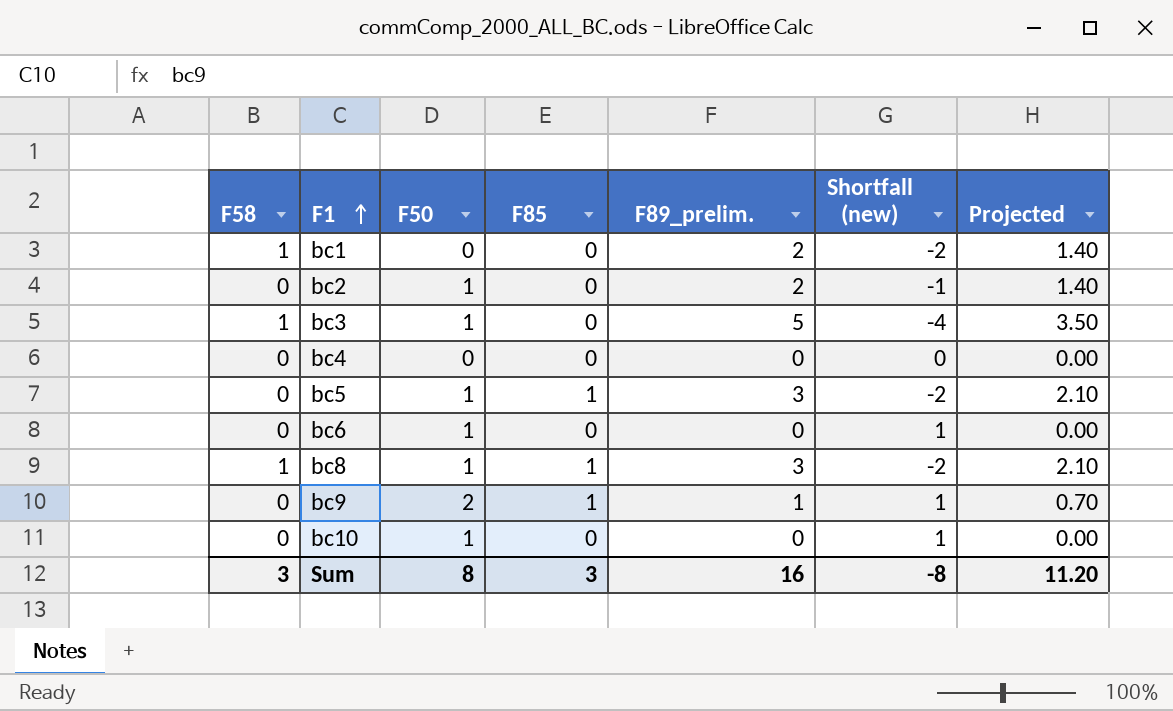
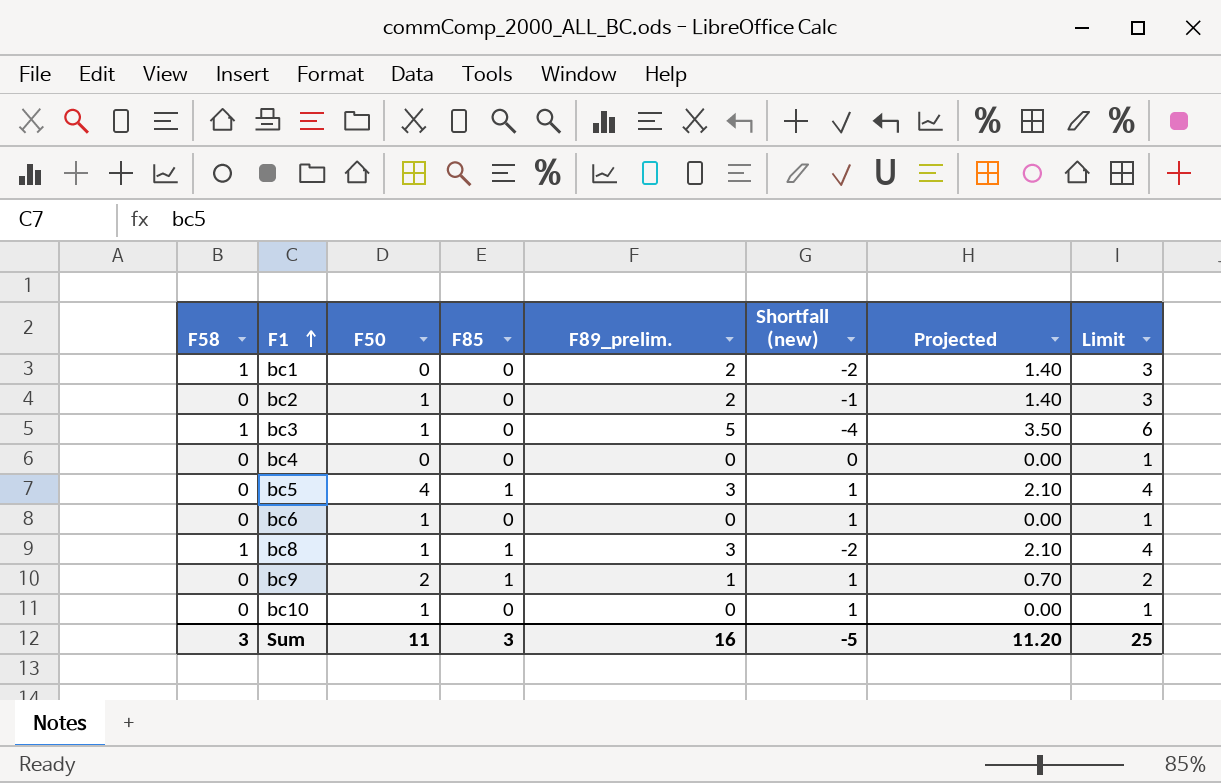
column Limit | formula: none -> [F89_prelim.] + 1
bc5 | F50: 1 -> 4
bc5 | Shortfall (new): -2 -> 1
Sum | F50: 8 -> 11
Sum | Shortfall (new): -8 -> -5

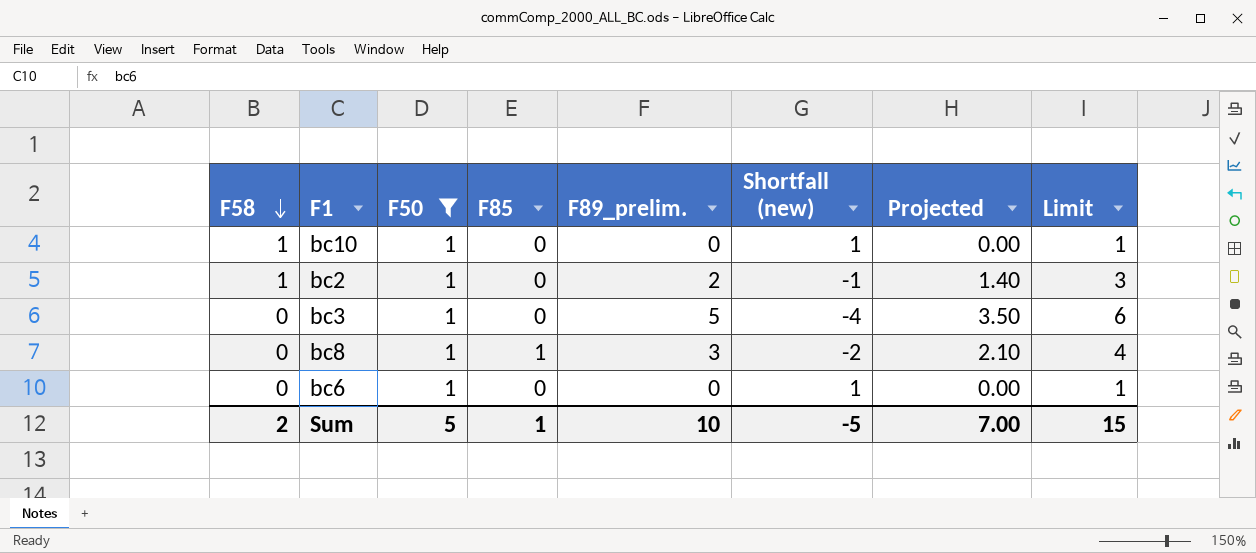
filter: none -> F50 = 1
row order: F1 ascending -> F58 descending
bc10 | F58: 0 -> 1
bc2 | F58: 0 -> 1
bc3 | F58: 1 -> 0
bc8 | F58: 1 -> 0
Sum | F58: 3 -> 2
Sum | F50: 11 -> 5
Sum | F85: 3 -> 1
Sum | F89_prelim.: 16 -> 10
Sum | Projected: 11.20 -> 7.00
Sum | Limit: 25 -> 15

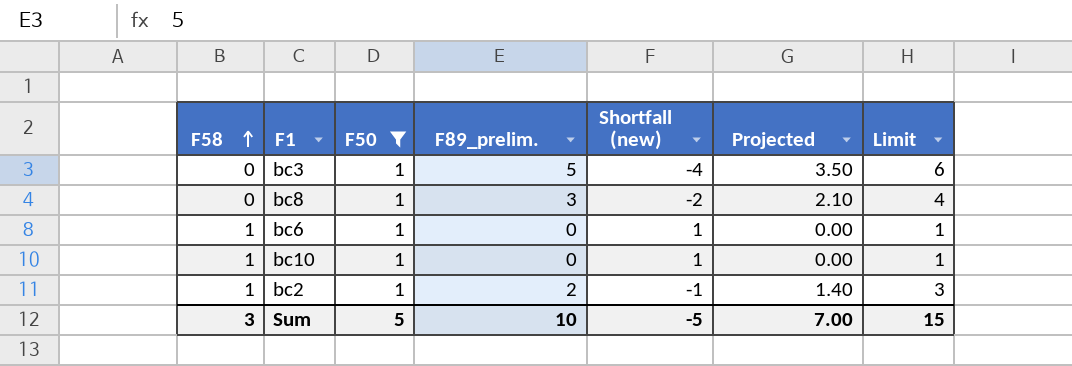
row order: F58 descending -> F58 ascending
column F85 | position: 4 -> none
bc6 | F58: 0 -> 1
Sum | F58: 2 -> 3

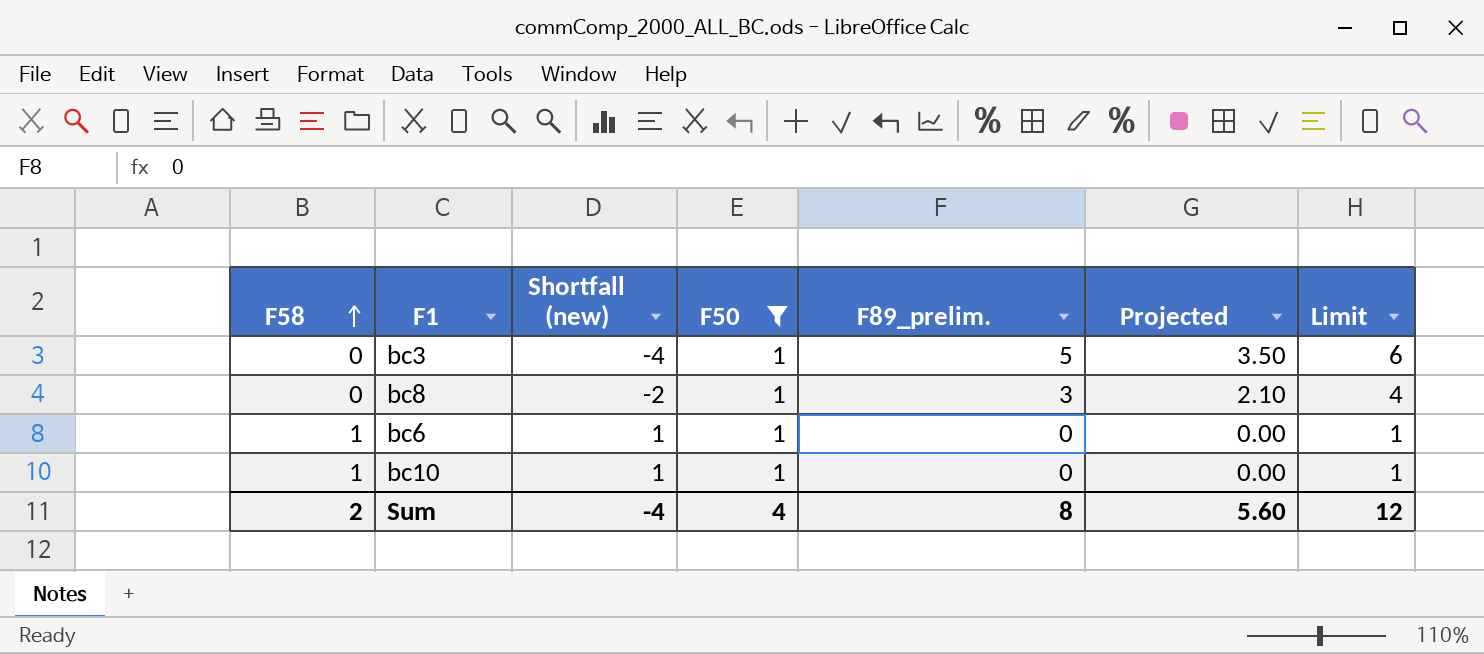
column Shortfall (new) | position: 5 -> 3
row bc2: 1 | 1 | 2 | -1 | 1.40 | 3 -> none
Sum | F58: 3 -> 2
Sum | Shortfall (new): -5 -> -4
Sum | F50: 5 -> 4
Sum | F89_prelim.: 10 -> 8
Sum | Projected: 7.00 -> 5.60
Sum | Limit: 15 -> 12

